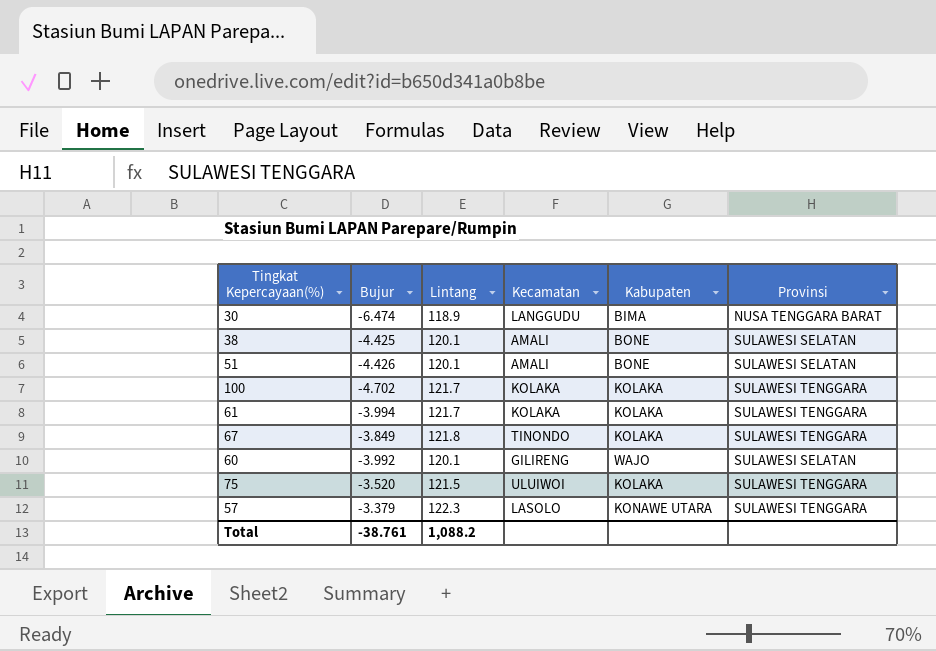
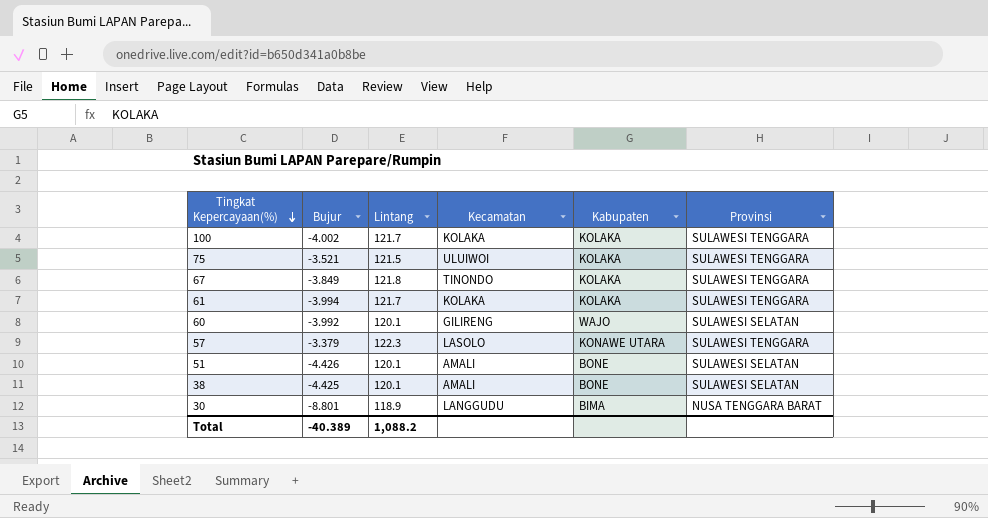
row order: none -> Tingkat Kepercayaan(%) descending
100 | Bujur: -4.702 -> -4.002
75 | Bujur: -3.520 -> -3.521
30 | Bujur: -6.474 -> -8.801
Total | Bujur: -38.761 -> -40.389

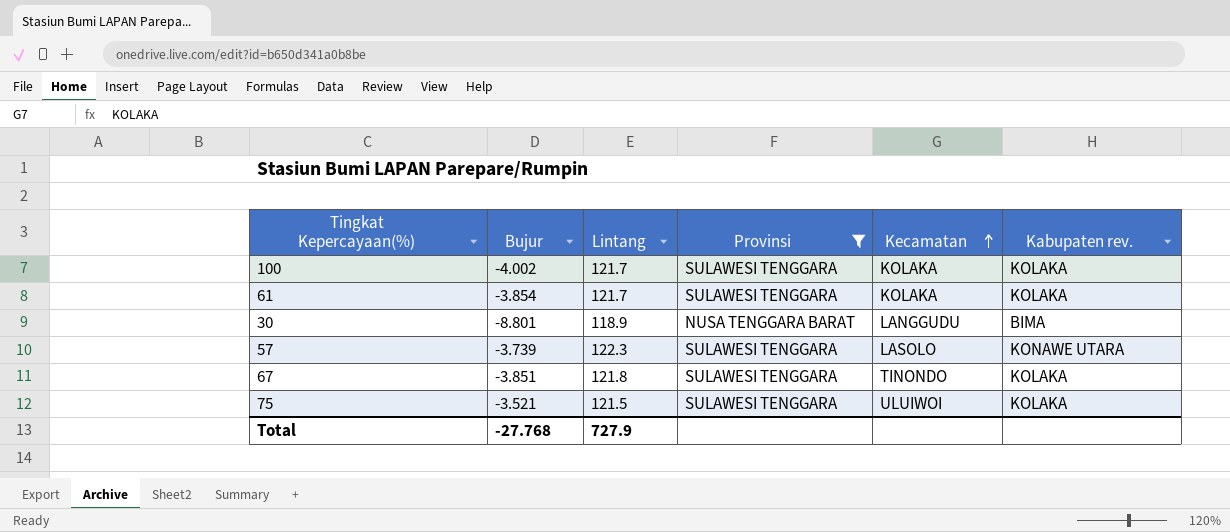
filter: none -> Provinsi != SULAWESI SELATAN
row order: Tingkat Kepercayaan(%) descending -> Kecamatan ascending
column Provinsi | position: 6 -> 4
column name: Kabupaten -> Kabupaten rev.
61 | Bujur: -3.994 -> -3.854
57 | Bujur: -3.379 -> -3.739
67 | Bujur: -3.849 -> -3.851
Total | Bujur: -40.389 -> -27.768
Total | Lintang: 1,088.2 -> 727.9

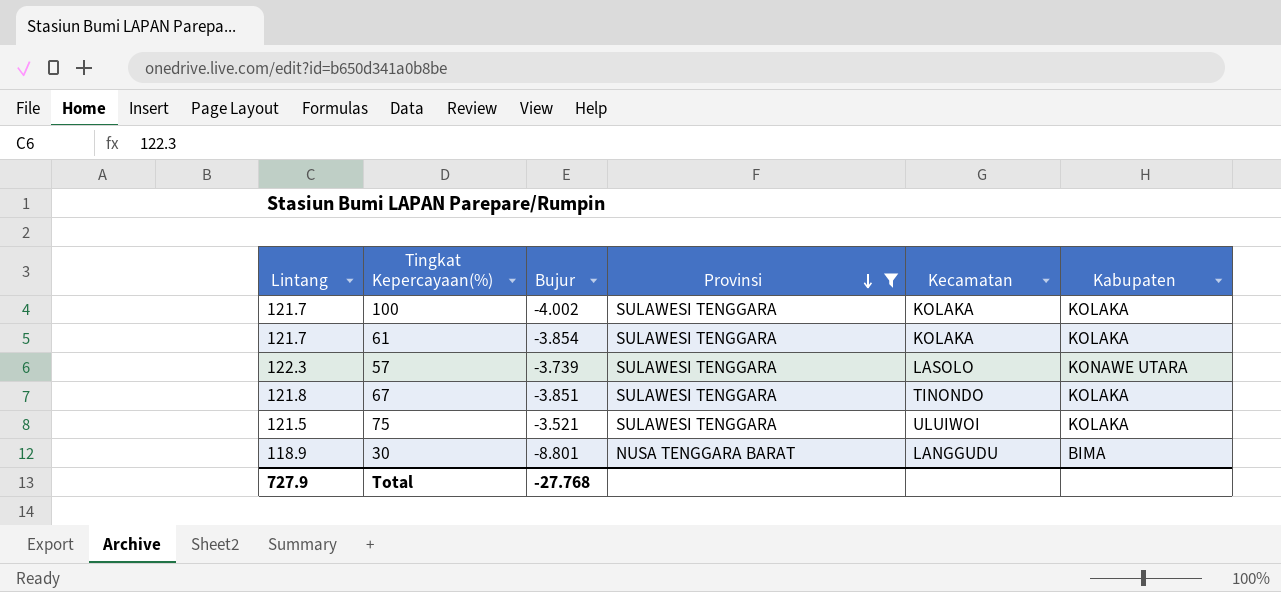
row order: Kecamatan ascending -> Provinsi descending
column Lintang | position: 3 -> 1
column name: Kabupaten rev. -> Kabupaten

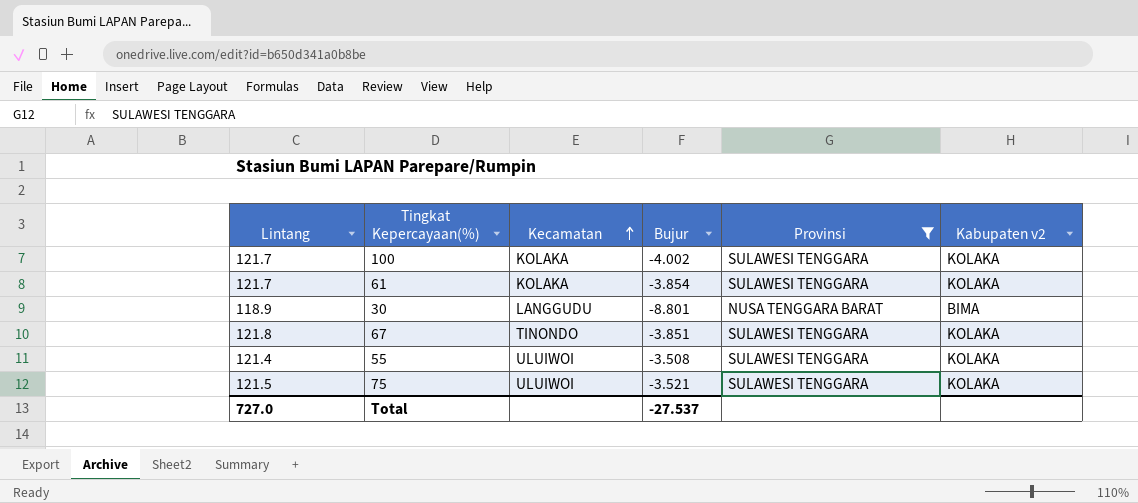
row order: Provinsi descending -> Kecamatan ascending
column Kecamatan | position: 5 -> 3
column name: Kabupaten -> Kabupaten v2
row 57: 122.3 | -3.739 | SULAWESI TENGGARA | LASOLO | KONAWE UTARA -> none
row 55: none -> 121.4 | ULUIWOI | -3.508 | SULAWESI TENGGARA | KOLAKA
Total | Lintang: 727.9 -> 727.0
Total | Bujur: -27.768 -> -27.537

